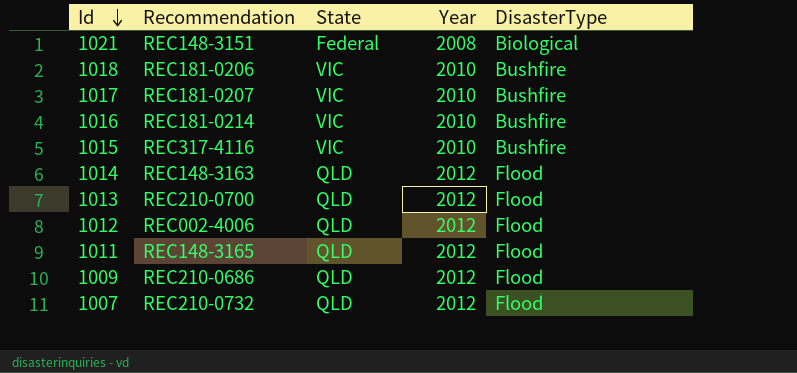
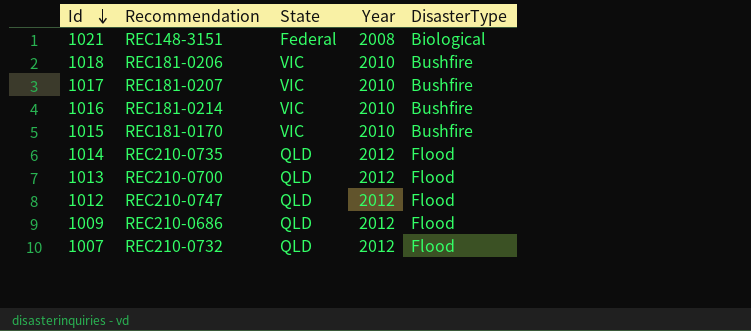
row 1011: REC148-3165 | QLD | 2012 | Flood -> none
1015 | Recommendation: REC317-4116 -> REC181-0170
1014 | Recommendation: REC148-3163 -> REC210-0735
1012 | Recommendation: REC002-4006 -> REC210-0747

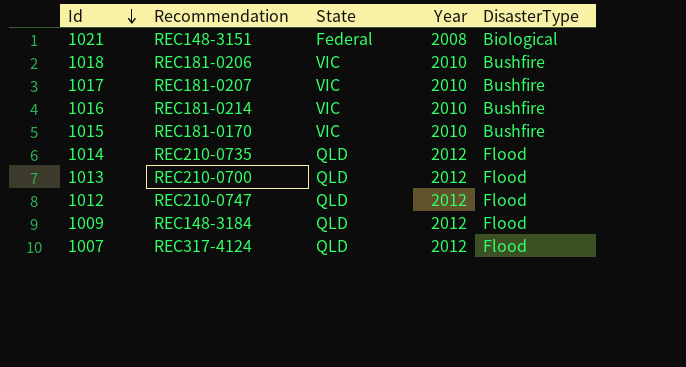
1009 | Recommendation: REC210-0686 -> REC148-3184
1007 | Recommendation: REC210-0732 -> REC317-4124

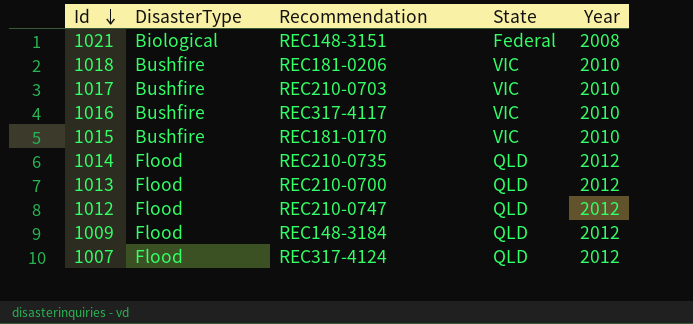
column DisasterType | position: 5 -> 2
1017 | Recommendation: REC181-0207 -> REC210-0703
1016 | Recommendation: REC181-0214 -> REC317-4117

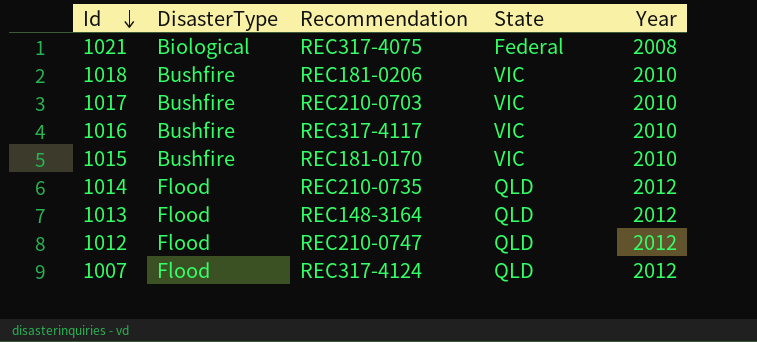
row 1009: Flood | REC148-3184 | QLD | 2012 -> none
1021 | Recommendation: REC148-3151 -> REC317-4075
1013 | Recommendation: REC210-0700 -> REC148-3164

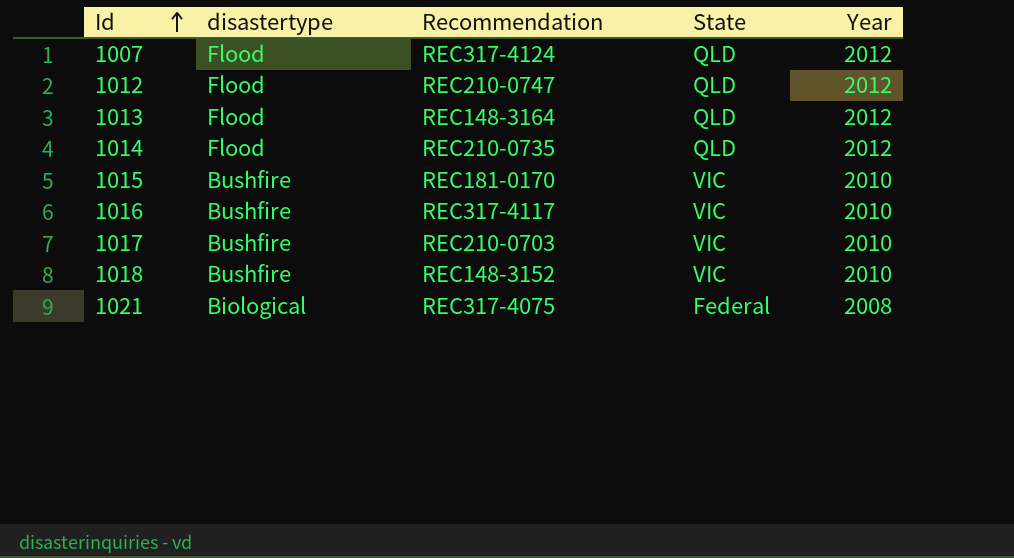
row order: Id descending -> Id ascending
column name: DisasterType -> disastertype
1018 | Recommendation: REC181-0206 -> REC148-3152

